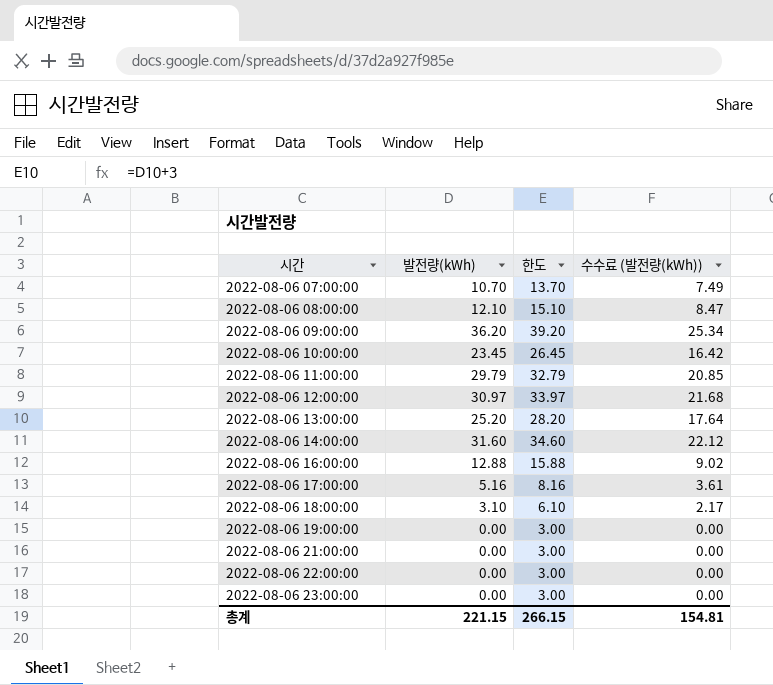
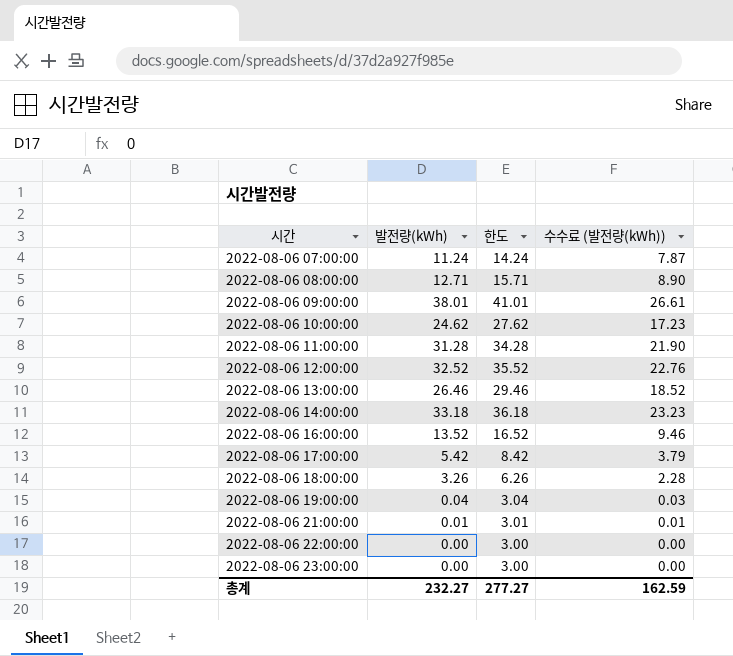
2022-08-06 07:00:00 | 발전량(kWh): 10.70 -> 11.24
2022-08-06 07:00:00 | 한도: 13.70 -> 14.24
2022-08-06 07:00:00 | 수수료 (발전량(kWh)): 7.49 -> 7.87
2022-08-06 08:00:00 | 발전량(kWh): 12.10 -> 12.71
2022-08-06 08:00:00 | 한도: 15.10 -> 15.71
2022-08-06 08:00:00 | 수수료 (발전량(kWh)): 8.47 -> 8.90
2022-08-06 09:00:00 | 발전량(kWh): 36.20 -> 38.01
2022-08-06 09:00:00 | 한도: 39.20 -> 41.01
2022-08-06 09:00:00 | 수수료 (발전량(kWh)): 25.34 -> 26.61
2022-08-06 10:00:00 | 발전량(kWh): 23.45 -> 24.62
2022-08-06 10:00:00 | 한도: 26.45 -> 27.62
2022-08-06 10:00:00 | 수수료 (발전량(kWh)): 16.42 -> 17.23
2022-08-06 11:00:00 | 발전량(kWh): 29.79 -> 31.28
2022-08-06 11:00:00 | 한도: 32.79 -> 34.28
2022-08-06 11:00:00 | 수수료 (발전량(kWh)): 20.85 -> 21.90
2022-08-06 12:00:00 | 발전량(kWh): 30.97 -> 32.52
2022-08-06 12:00:00 | 한도: 33.97 -> 35.52
2022-08-06 12:00:00 | 수수료 (발전량(kWh)): 21.68 -> 22.76
2022-08-06 13:00:00 | 발전량(kWh): 25.20 -> 26.46
2022-08-06 13:00:00 | 한도: 28.20 -> 29.46
2022-08-06 13:00:00 | 수수료 (발전량(kWh)): 17.64 -> 18.52
2022-08-06 14:00:00 | 발전량(kWh): 31.60 -> 33.18
2022-08-06 14:00:00 | 한도: 34.60 -> 36.18
2022-08-06 14:00:00 | 수수료 (발전량(kWh)): 22.12 -> 23.23
2022-08-06 16:00:00 | 발전량(kWh): 12.88 -> 13.52
2022-08-06 16:00:00 | 한도: 15.88 -> 16.52
2022-08-06 16:00:00 | 수수료 (발전량(kWh)): 9.02 -> 9.46
2022-08-06 17:00:00 | 발전량(kWh): 5.16 -> 5.42
2022-08-06 17:00:00 | 한도: 8.16 -> 8.42
2022-08-06 17:00:00 | 수수료 (발전량(kWh)): 3.61 -> 3.79
2022-08-06 18:00:00 | 발전량(kWh): 3.10 -> 3.26
2022-08-06 18:00:00 | 한도: 6.10 -> 6.26
2022-08-06 18:00:00 | 수수료 (발전량(kWh)): 2.17 -> 2.28
2022-08-06 19:00:00 | 발전량(kWh): 0.00 -> 0.04
2022-08-06 19:00:00 | 한도: 3.00 -> 3.04
2022-08-06 19:00:00 | 수수료 (발전량(kWh)): 0.00 -> 0.03
2022-08-06 21:00:00 | 발전량(kWh): 0.00 -> 0.01
2022-08-06 21:00:00 | 한도: 3.00 -> 3.01
2022-08-06 21:00:00 | 수수료 (발전량(kWh)): 0.00 -> 0.01
총계 | 발전량(kWh): 221.15 -> 232.27
총계 | 한도: 266.15 -> 277.27
총계 | 수수료 (발전량(kWh)): 154.81 -> 162.59

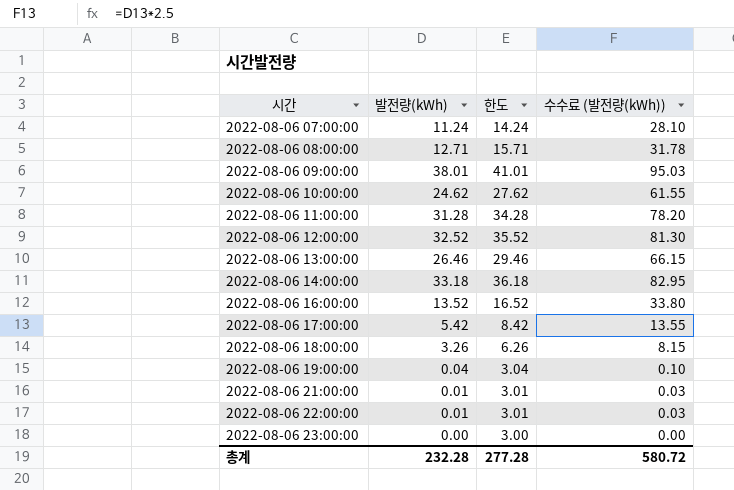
column 수수료 (발전량(kWh)) | formula: [발전량(kWh)] * 0.7 -> [발전량(kWh)] * 2.5
2022-08-06 22:00:00 | 발전량(kWh): 0.00 -> 0.01
2022-08-06 22:00:00 | 한도: 3.00 -> 3.01
총계 | 발전량(kWh): 232.27 -> 232.28
총계 | 한도: 277.27 -> 277.28
총계 | 수수료 (발전량(kWh)): 162.59 -> 580.72

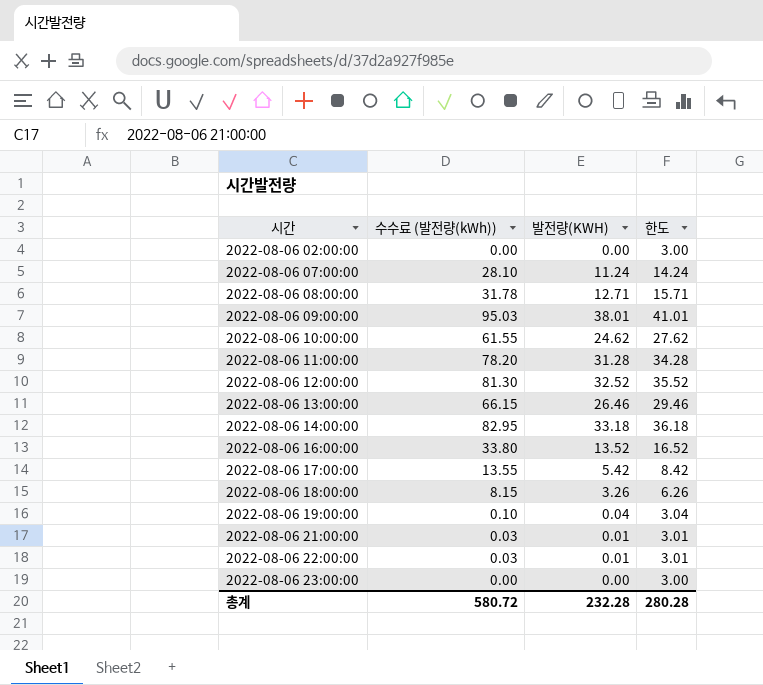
column 수수료 (발전량(kWh)) | position: 4 -> 2
column name: 발전량(kWh) -> 발전량(KWH)
row 2022-08-06 02:00:00: none -> 0.00 | 0.00 | 3.00
총계 | 한도: 277.28 -> 280.28

